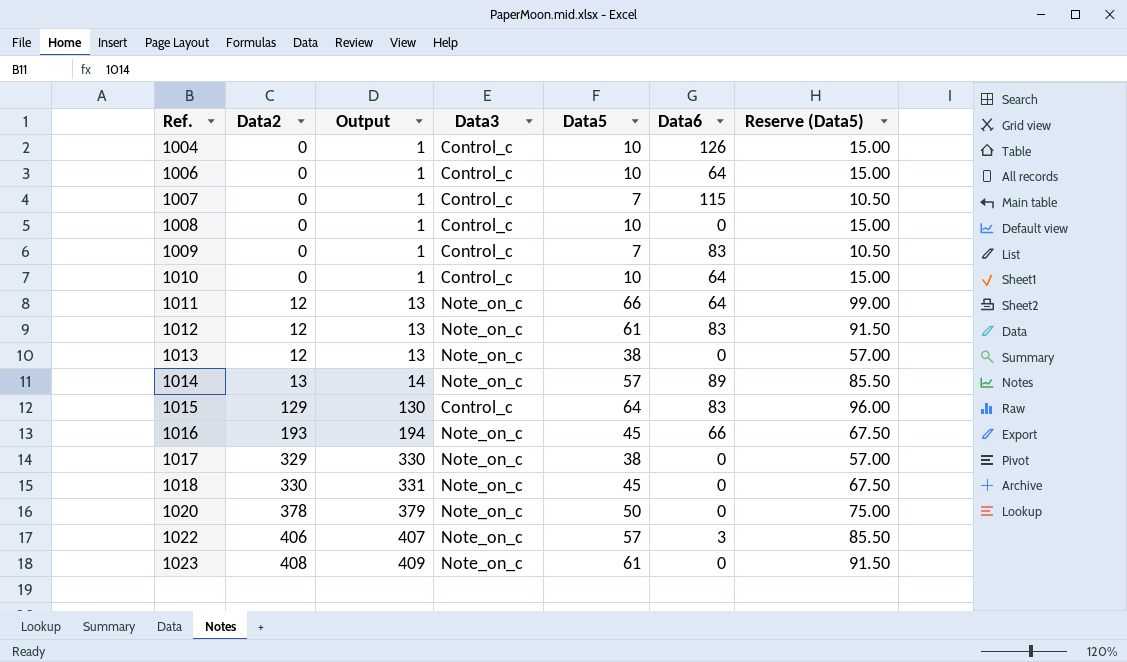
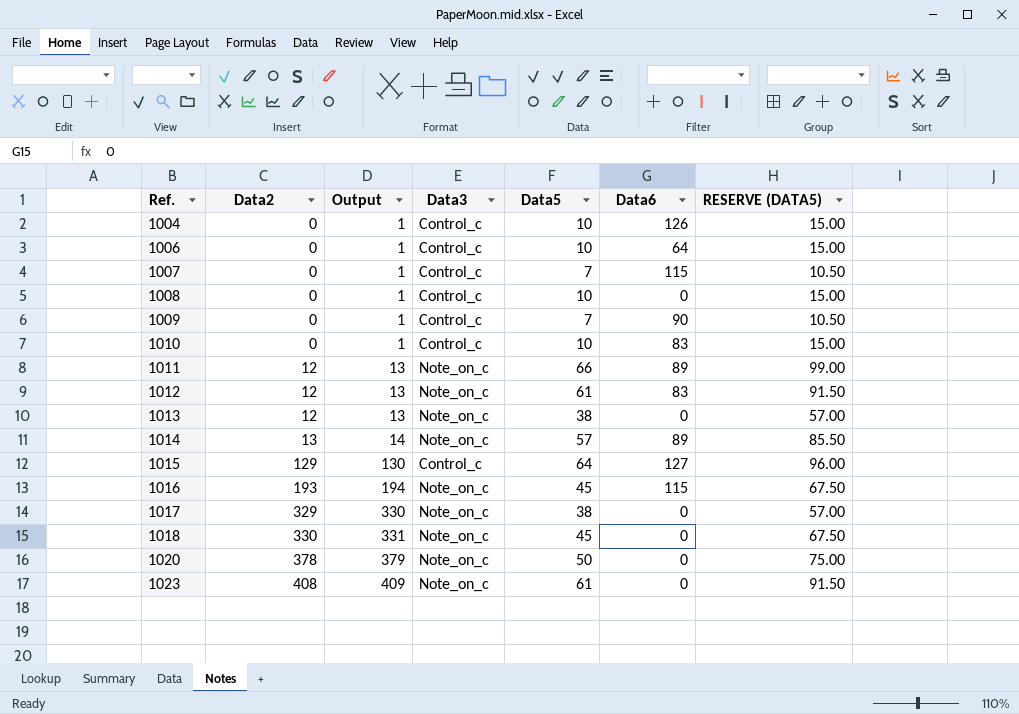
column name: Reserve (Data5) -> RESERVE (DATA5)
row 1022: 406 | 407 | Note_on_c | 57 | 3 | 85.50 -> none
1009 | Data6: 83 -> 90
1010 | Data6: 64 -> 83
1011 | Data6: 64 -> 89
1015 | Data6: 83 -> 127
1016 | Data6: 66 -> 115

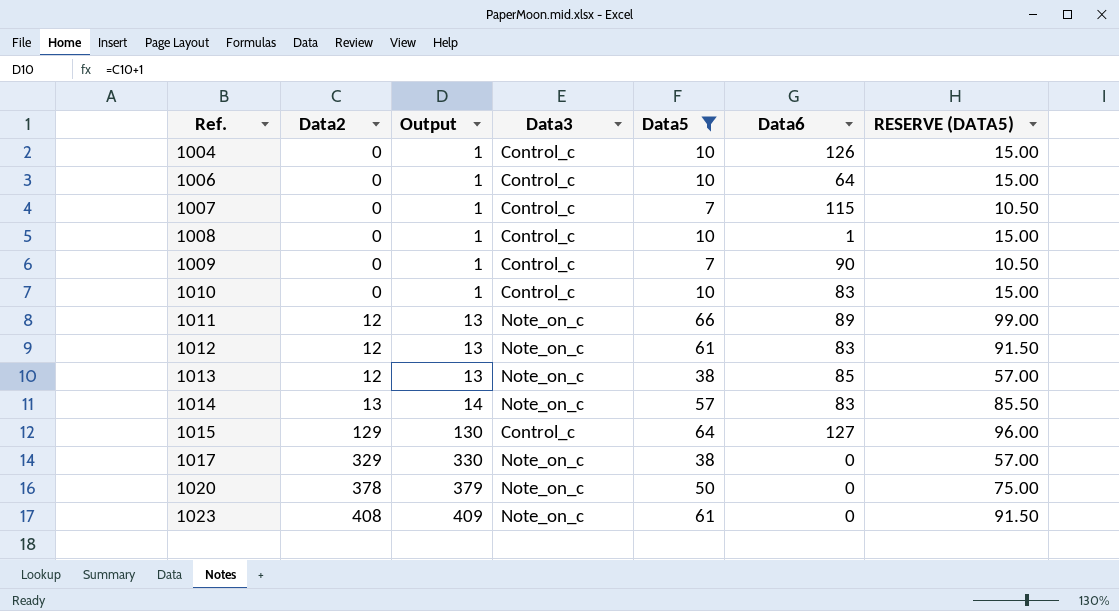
filter: none -> Data5 != 45
1008 | Data6: 0 -> 1
1013 | Data6: 0 -> 85
1014 | Data6: 89 -> 83

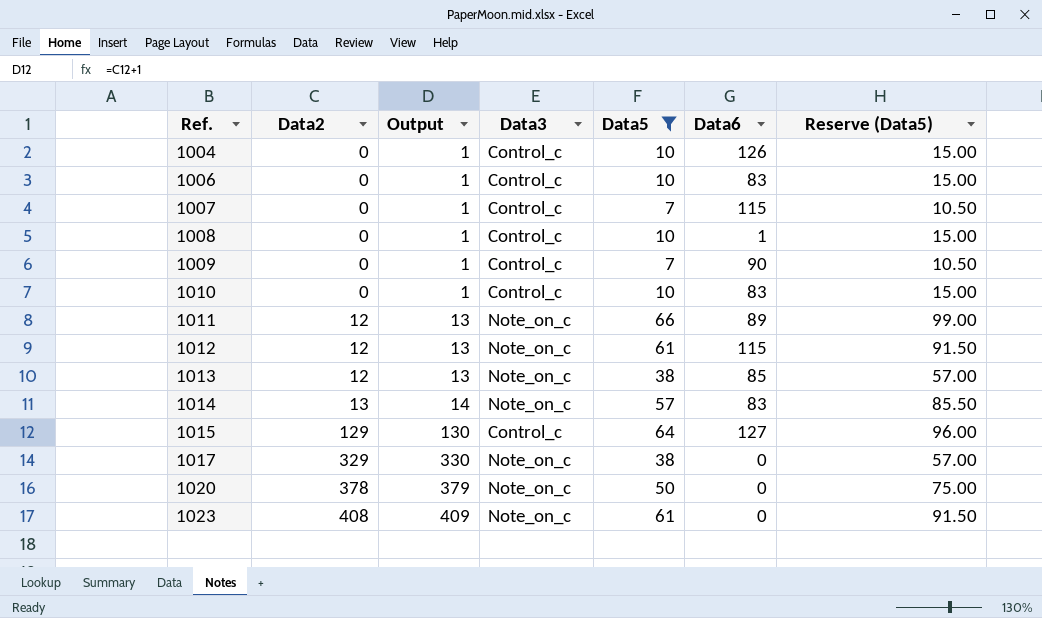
column name: RESERVE (DATA5) -> Reserve (Data5)
1006 | Data6: 64 -> 83
1012 | Data6: 83 -> 115

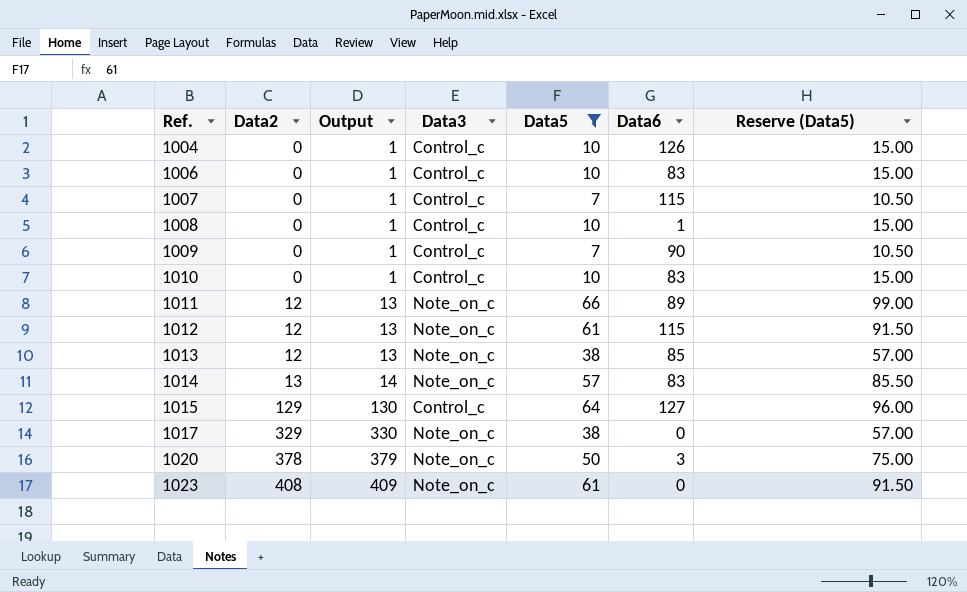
1020 | Data6: 0 -> 3

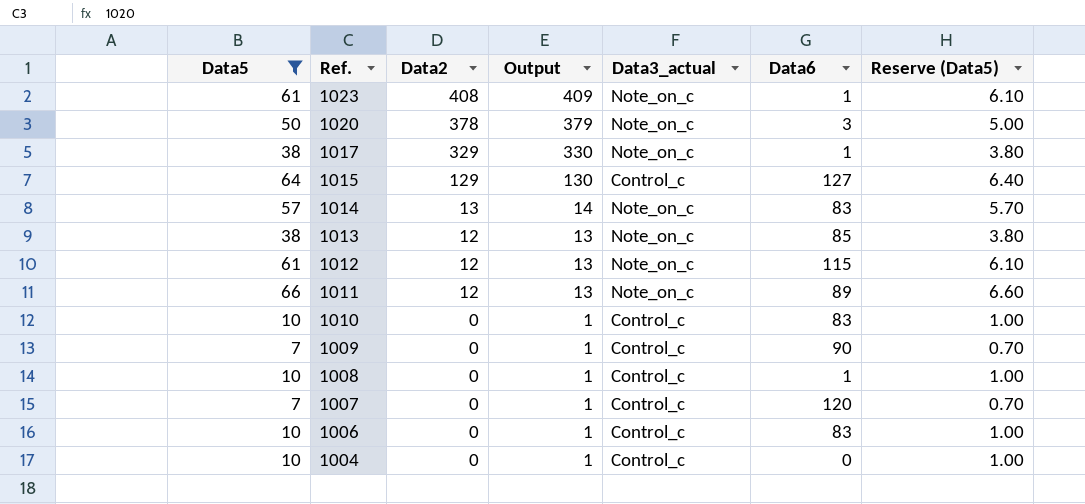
row order: Ref. ascending -> Ref. descending
column Data5 | position: 5 -> 1
column name: Data3 -> Data3_actual
column Reserve (Data5) | formula: [Data5] * 1.5 -> [Data5] * 0.1
1023 | Data6: 0 -> 1
1017 | Data6: 0 -> 1
1007 | Data6: 115 -> 120
1004 | Data6: 126 -> 0

